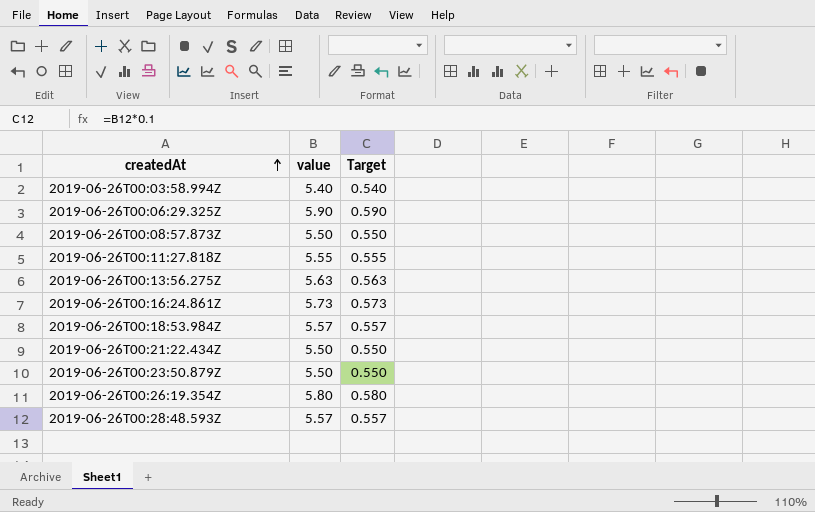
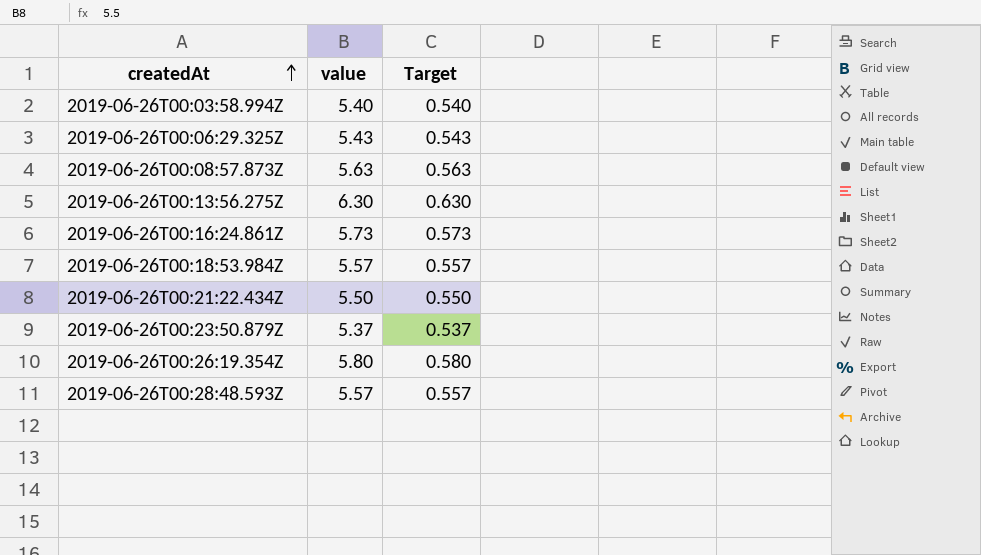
row 2019-06-26T00:11:27.818Z: 5.55 | 0.555 -> none
2019-06-26T00:06:29.325Z | value: 5.90 -> 5.43
2019-06-26T00:06:29.325Z | Target: 0.590 -> 0.543
2019-06-26T00:08:57.873Z | value: 5.50 -> 5.63
2019-06-26T00:08:57.873Z | Target: 0.550 -> 0.563
2019-06-26T00:13:56.275Z | value: 5.63 -> 6.30
2019-06-26T00:13:56.275Z | Target: 0.563 -> 0.630
2019-06-26T00:23:50.879Z | value: 5.50 -> 5.37
2019-06-26T00:23:50.879Z | Target: 0.550 -> 0.537

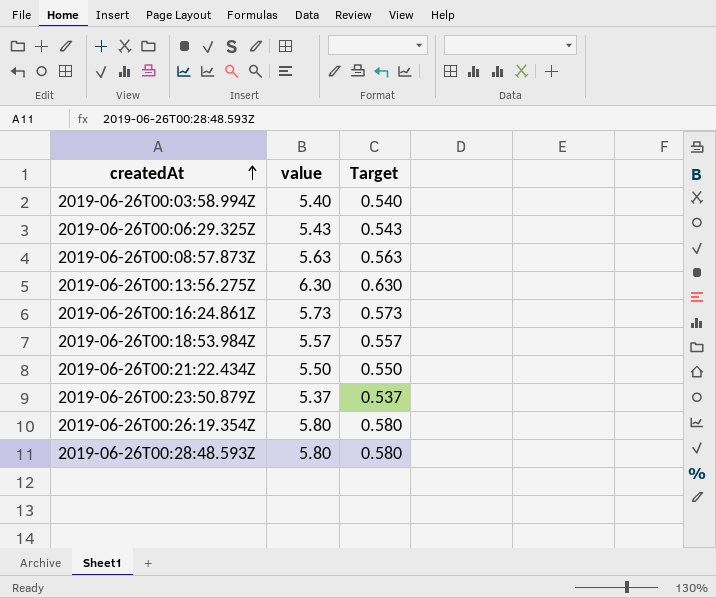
2019-06-26T00:28:48.593Z | value: 5.57 -> 5.80
2019-06-26T00:28:48.593Z | Target: 0.557 -> 0.580

